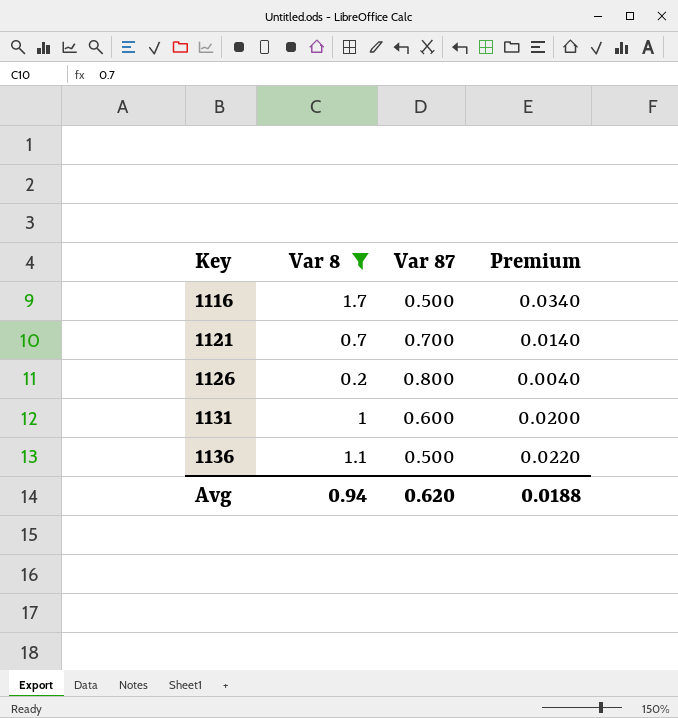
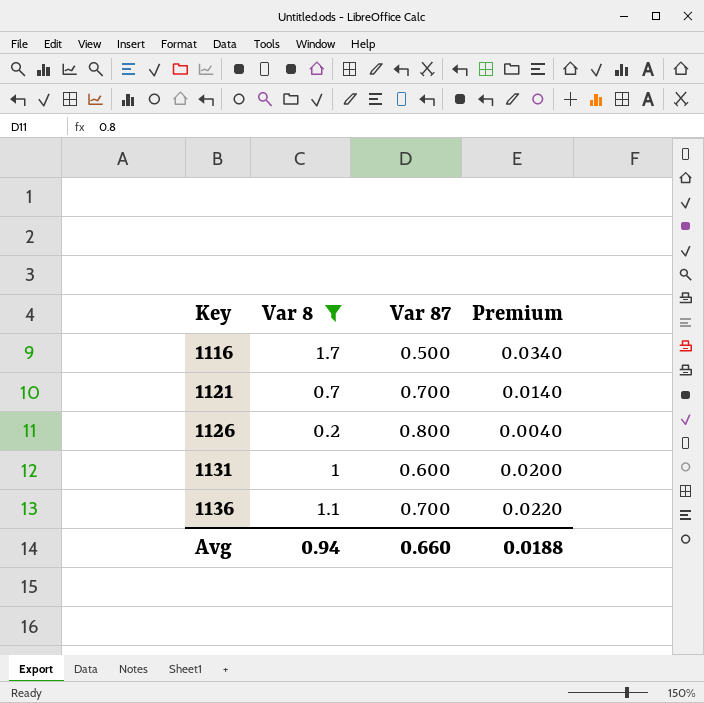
1136 | Var 87: 0.500 -> 0.700
Avg | Var 87: 0.620 -> 0.660

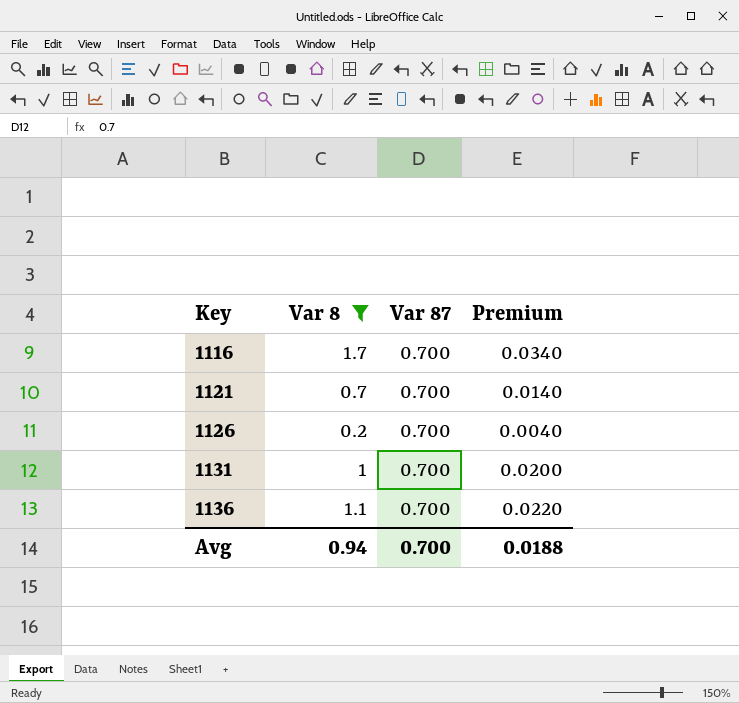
1116 | Var 87: 0.500 -> 0.700
1126 | Var 87: 0.800 -> 0.700
1131 | Var 87: 0.600 -> 0.700
Avg | Var 87: 0.660 -> 0.700

